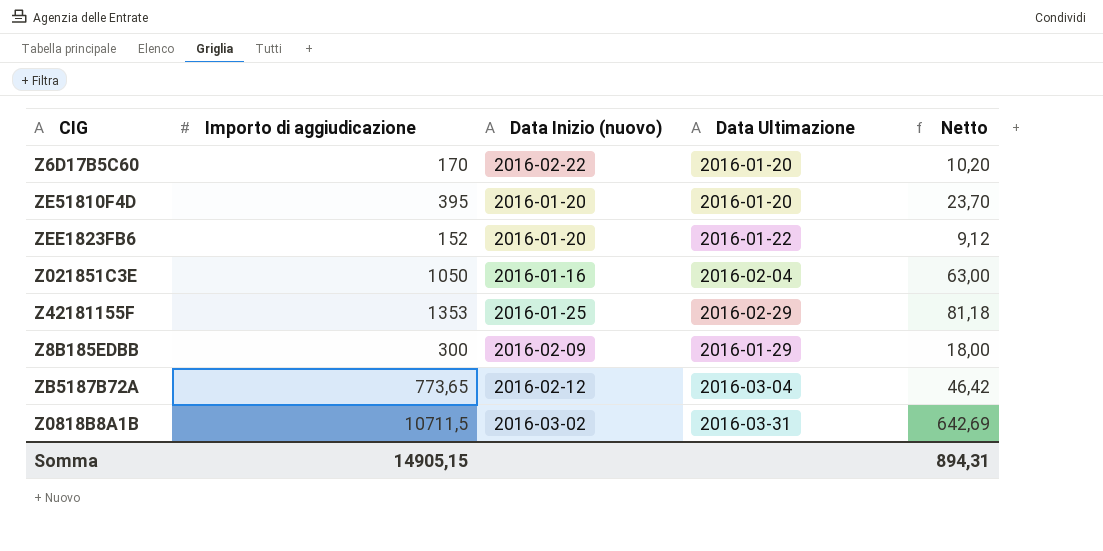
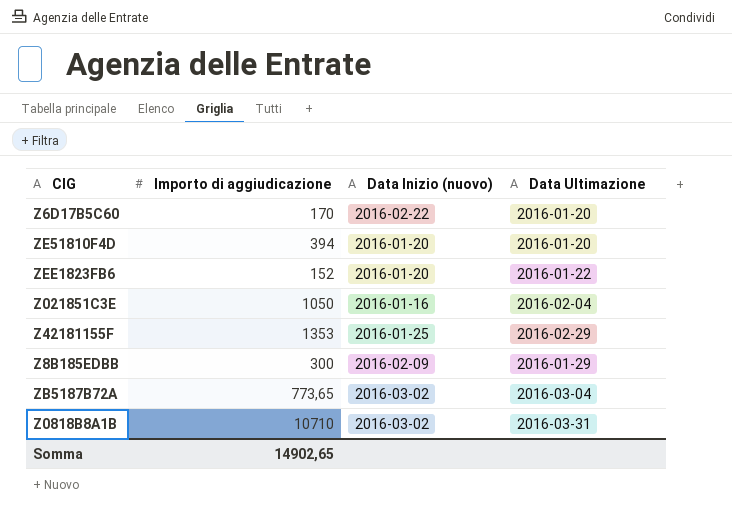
column Netto | formula: [Importo di aggiudicazione] * 0,06 -> none
ZE51810F4D | Importo di aggiudicazione: 395 -> 394
ZB5187B72A | Data Inizio (nuovo): 2016-02-12 -> 2016-03-02
Z0818B8A1B | Importo di aggiudicazione: 10711,5 -> 10710
Somma | Importo di aggiudicazione: 14905,15 -> 14902,65

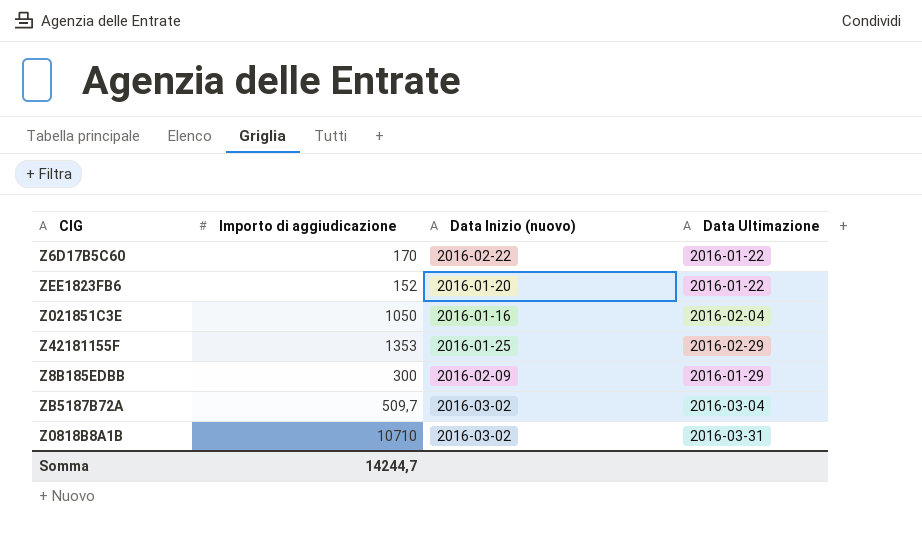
row ZE51810F4D: 394 | 2016-01-20 | 2016-01-20 -> none
Z6D17B5C60 | Data Ultimazione: 2016-01-20 -> 2016-01-22
ZB5187B72A | Importo di aggiudicazione: 773,65 -> 509,7
Somma | Importo di aggiudicazione: 14902,65 -> 14244,7

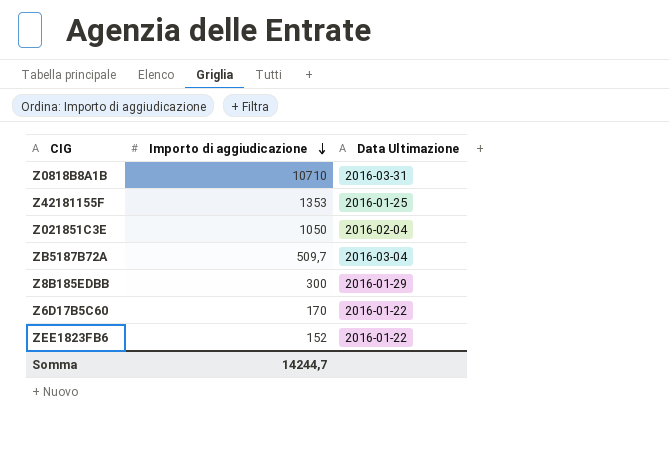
row order: none -> Importo di aggiudicazione descending
column Data Inizio (nuovo) | position: 3 -> none
Z42181155F | Data Ultimazione: 2016-02-29 -> 2016-01-25

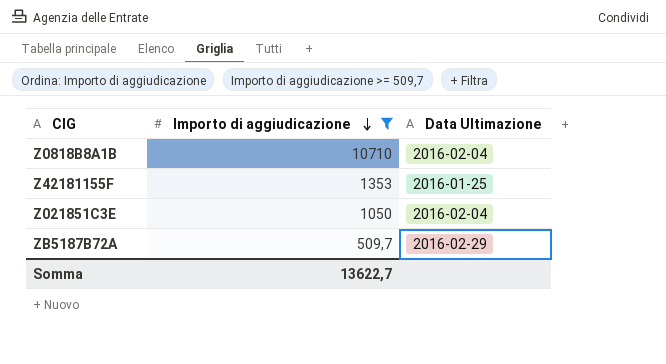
filter: none -> Importo di aggiudicazione >= 509,7
Z0818B8A1B | Data Ultimazione: 2016-03-31 -> 2016-02-04
ZB5187B72A | Data Ultimazione: 2016-03-04 -> 2016-02-29
Somma | Importo di aggiudicazione: 14244,7 -> 13622,7

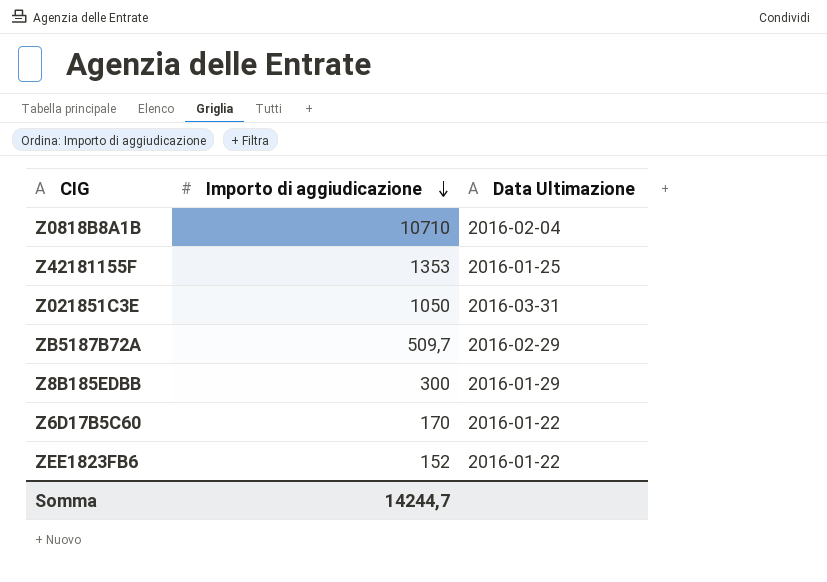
filter: Importo di aggiudicazione >= 509,7 -> none
Z021851C3E | Data Ultimazione: 2016-02-04 -> 2016-03-31
Somma | Importo di aggiudicazione: 13622,7 -> 14244,7

